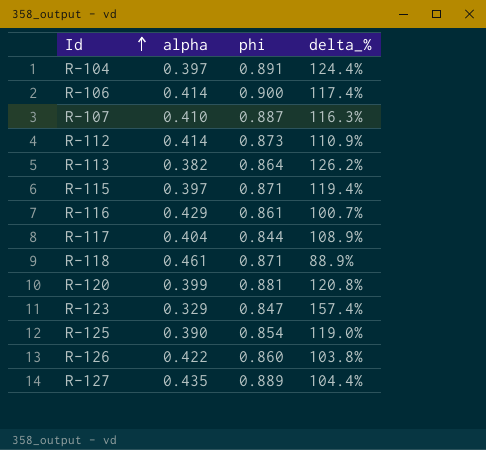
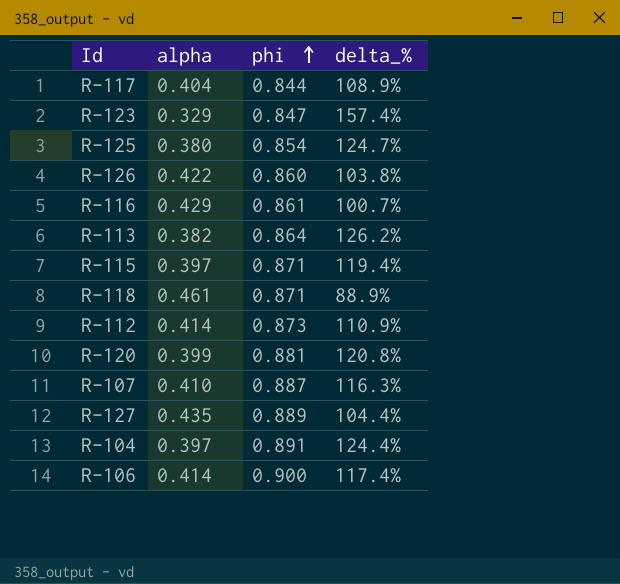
row order: Id ascending -> phi ascending
R-125 | alpha: 0.390 -> 0.380
R-125 | delta_%: 119.0% -> 124.7%

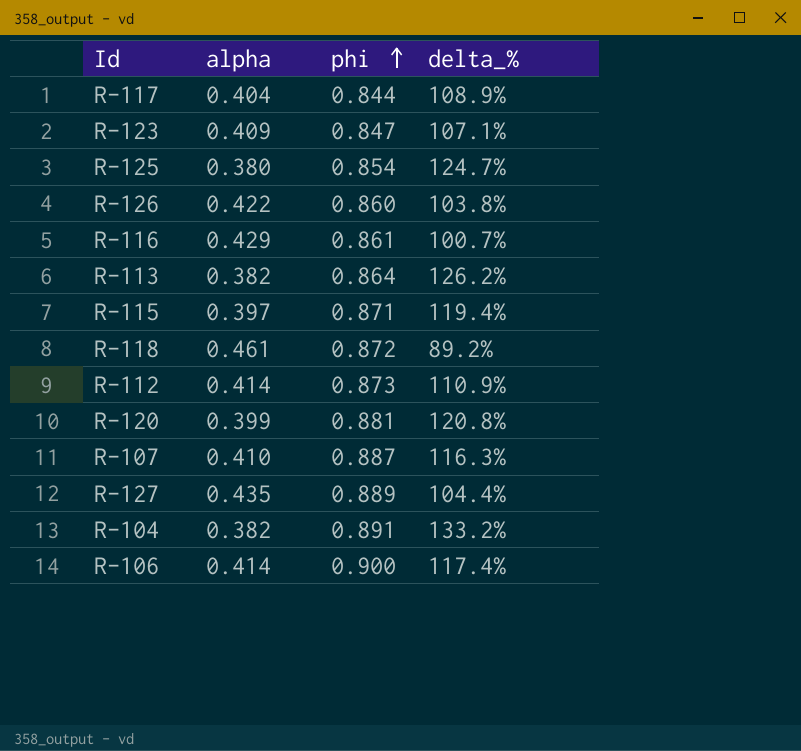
R-123 | alpha: 0.329 -> 0.409
R-123 | delta_%: 157.4% -> 107.1%
R-118 | phi: 0.871 -> 0.872
R-118 | delta_%: 88.9% -> 89.2%
R-104 | alpha: 0.397 -> 0.382
R-104 | delta_%: 124.4% -> 133.2%

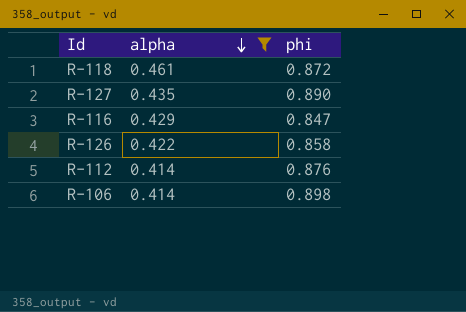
filter: none -> alpha >= 0.414
row order: phi ascending -> alpha descending
column delta_% | formula: ([phi] - [alpha]) / [alpha] -> none
R-127 | phi: 0.889 -> 0.890
R-116 | phi: 0.861 -> 0.847
R-126 | phi: 0.860 -> 0.858
R-112 | phi: 0.873 -> 0.876
R-106 | phi: 0.900 -> 0.898

